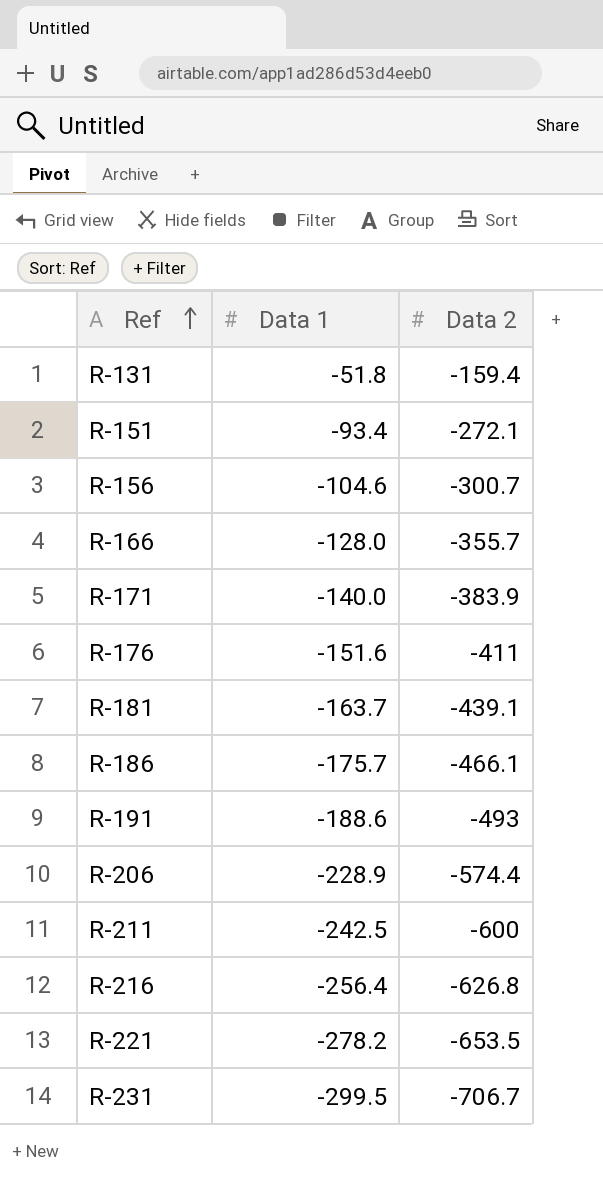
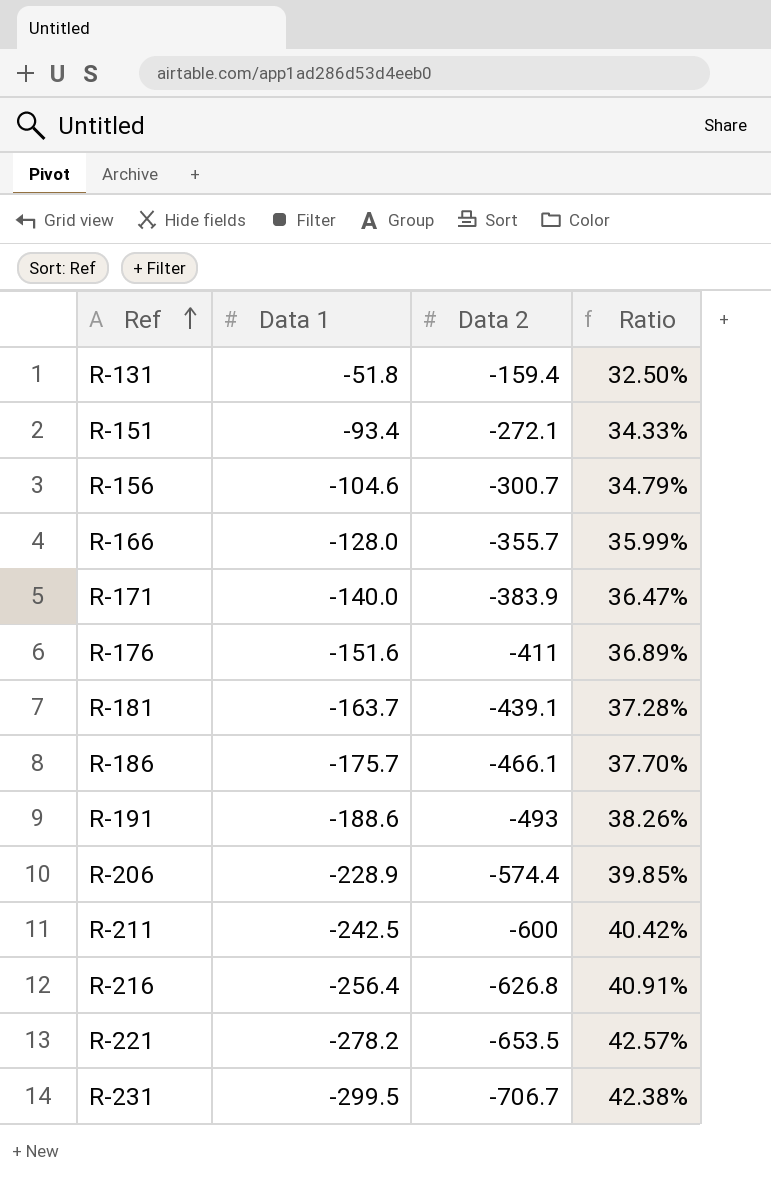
column Ratio | formula: none -> [Data 1] / [Data 2]

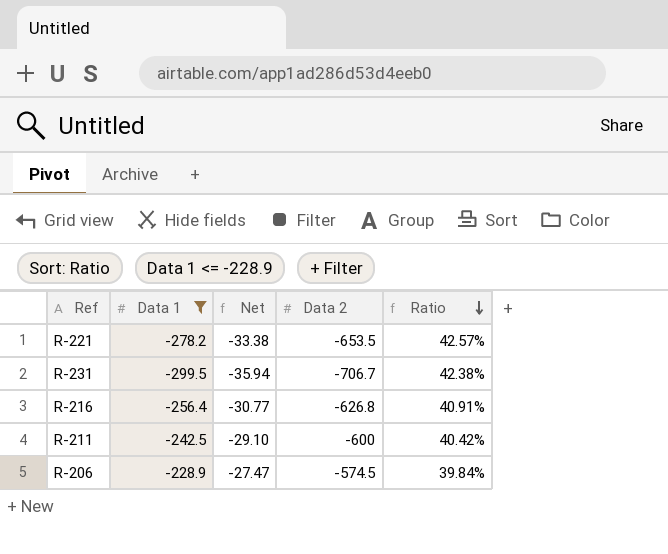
filter: none -> Data 1 <= -228.9
row order: Ref ascending -> Ratio descending
column Net | formula: none -> [Data 1] * 0.12
R-206 | Data 2: -574.4 -> -574.5
R-206 | Ratio: 39.85% -> 39.84%

